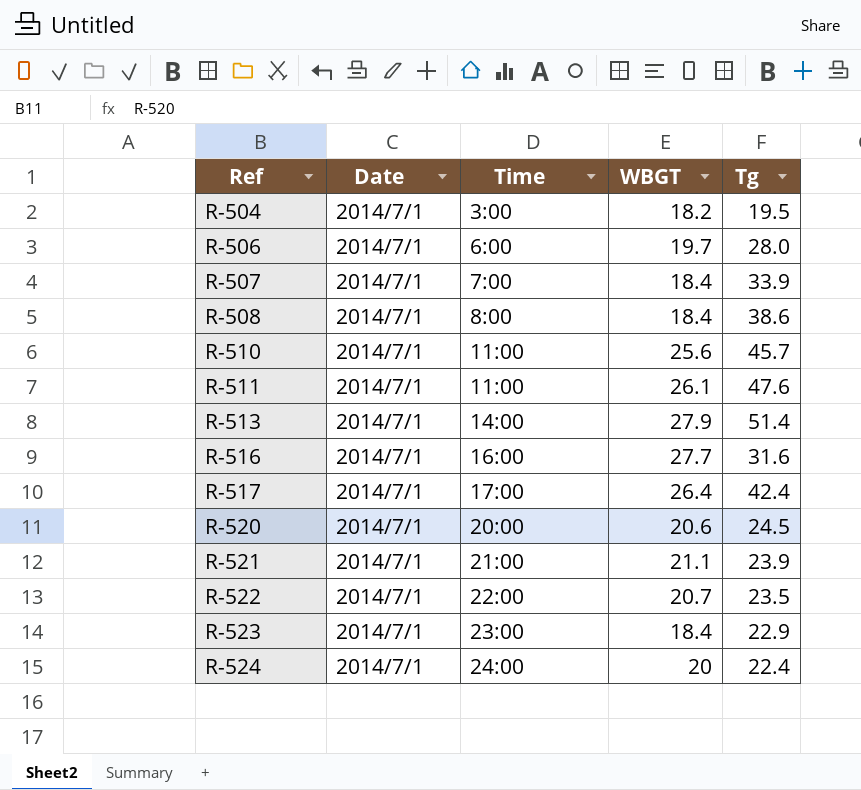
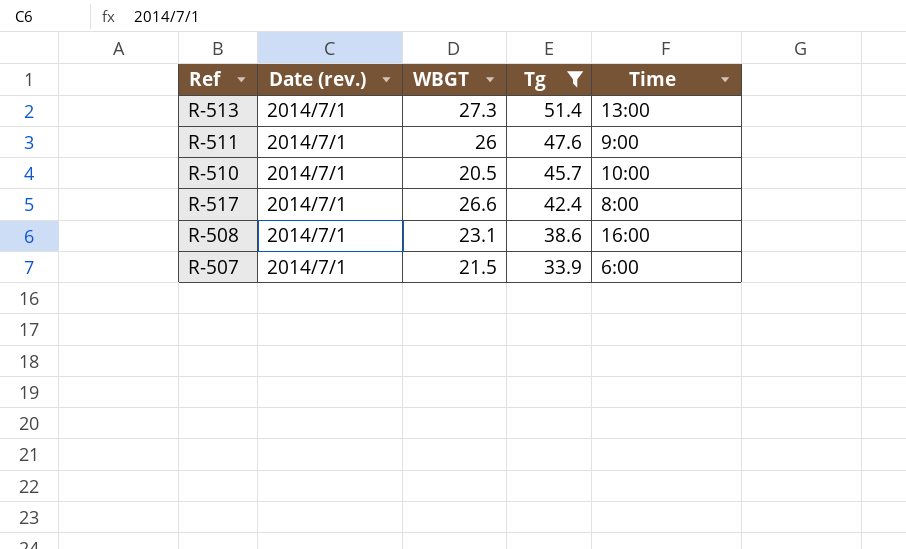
filter: none -> Tg >= 33.9
row order: Ref ascending -> Tg descending
column name: Date -> Date (rev.)
column Time | position: 3 -> 5
R-513 | WBGT: 27.9 -> 27.3
R-513 | Time: 14:00 -> 13:00
R-511 | WBGT: 26.1 -> 26
R-511 | Time: 11:00 -> 9:00
R-510 | WBGT: 25.6 -> 20.5
R-510 | Time: 11:00 -> 10:00
R-517 | WBGT: 26.4 -> 26.6
R-517 | Time: 17:00 -> 8:00
R-508 | WBGT: 18.4 -> 23.1
R-508 | Time: 8:00 -> 16:00
R-507 | WBGT: 18.4 -> 21.5
R-507 | Time: 7:00 -> 6:00

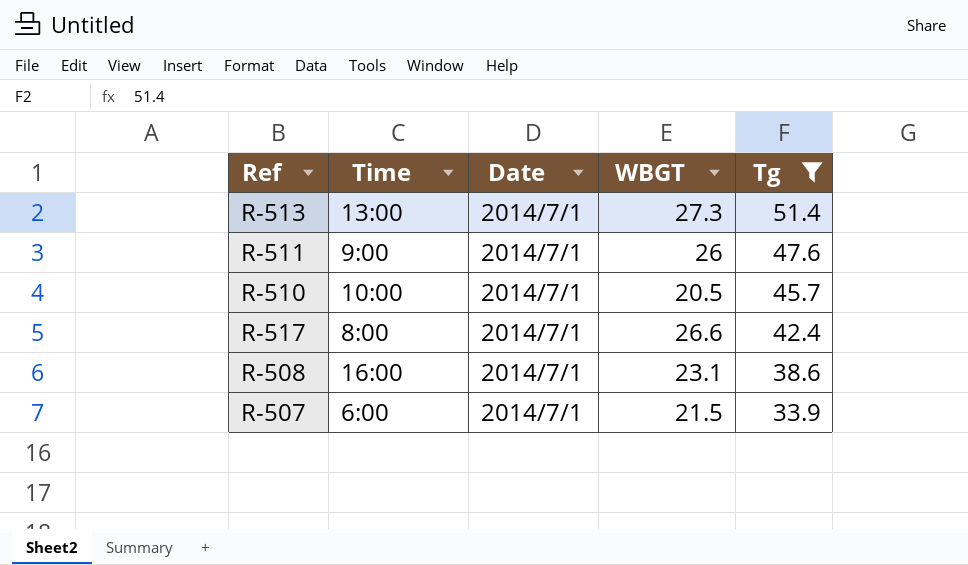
column Time | position: 5 -> 2
column name: Date (rev.) -> Date

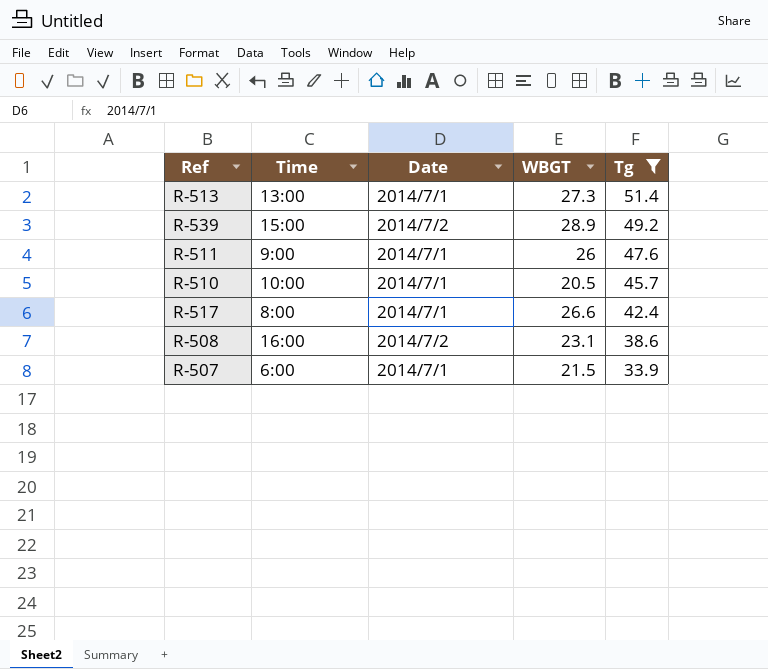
row R-539: none -> 15:00 | 2014/7/2 | 28.9 | 49.2
R-508 | Date: 2014/7/1 -> 2014/7/2

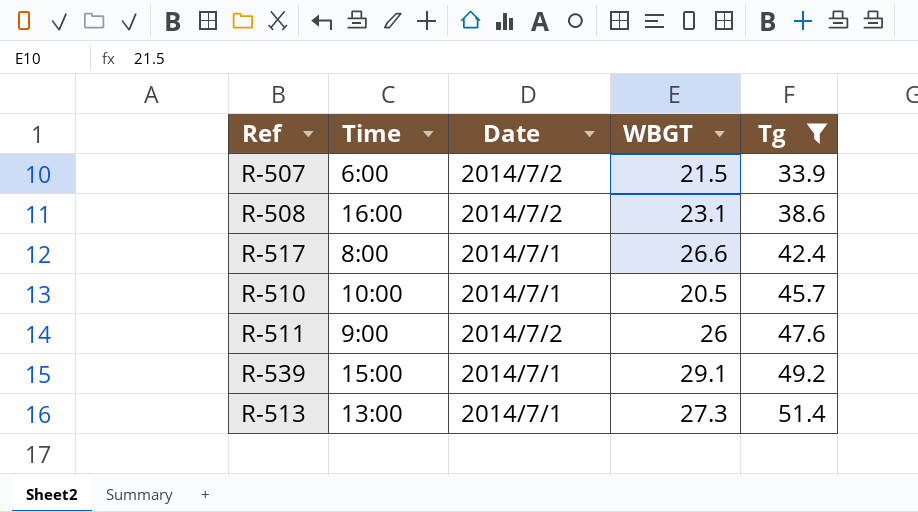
row order: Tg descending -> Tg ascending
R-507 | Date: 2014/7/1 -> 2014/7/2
R-511 | Date: 2014/7/1 -> 2014/7/2
R-539 | Date: 2014/7/2 -> 2014/7/1
R-539 | WBGT: 28.9 -> 29.1

